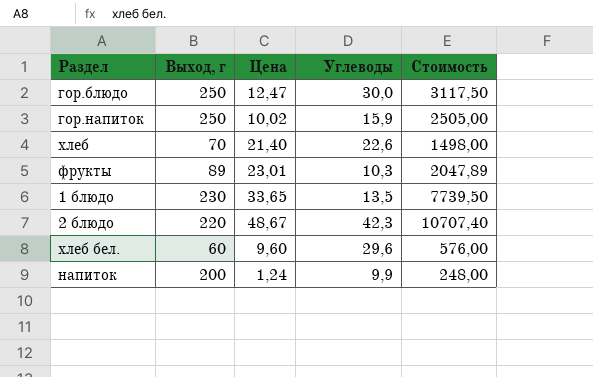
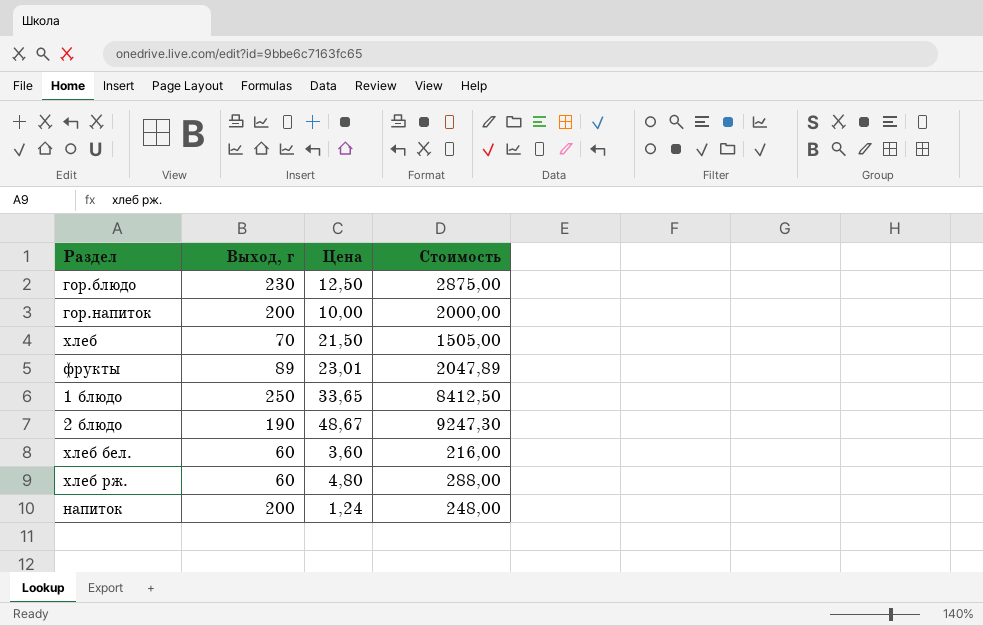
column Углеводы | position: 4 -> none
гор.блюдо | Выход, г: 250 -> 230
гор.блюдо | Цена: 12,47 -> 12,50
гор.блюдо | Стоимость: 3117,50 -> 2875,00
гор.напиток | Выход, г: 250 -> 200
гор.напиток | Цена: 10,02 -> 10,00
гор.напиток | Стоимость: 2505,00 -> 2000,00
хлеб | Цена: 21,40 -> 21,50
хлеб | Стоимость: 1498,00 -> 1505,00
1 блюдо | Выход, г: 230 -> 250
1 блюдо | Стоимость: 7739,50 -> 8412,50
2 блюдо | Выход, г: 220 -> 190
2 блюдо | Стоимость: 10707,40 -> 9247,30
хлеб бел. | Цена: 9,60 -> 3,60
хлеб бел. | Стоимость: 576,00 -> 216,00
row хлеб рж.: none -> 60 | 4,80 | 288,00

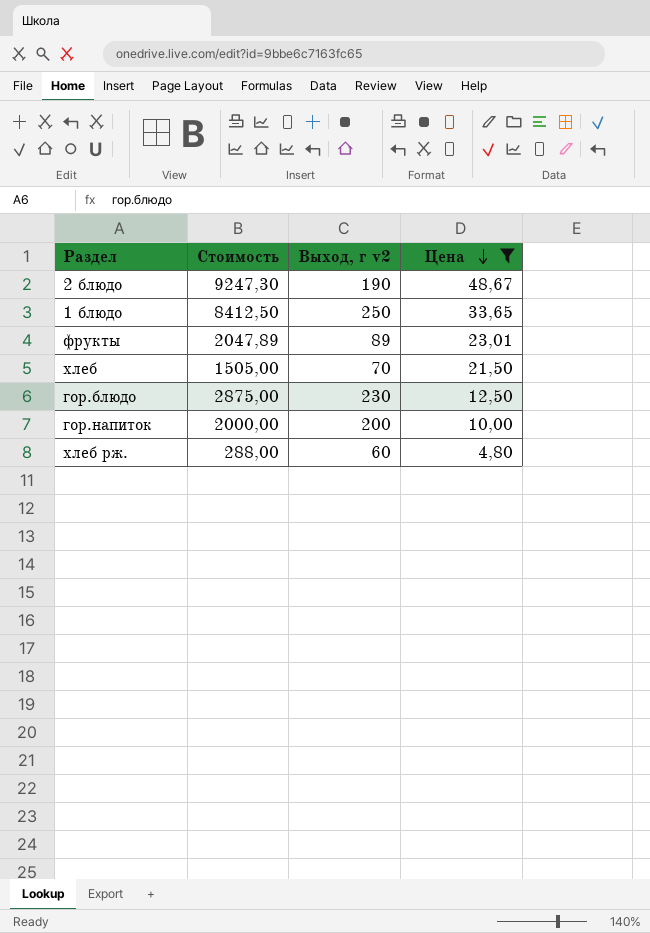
filter: none -> Цена >= 4,80
row order: none -> Цена descending
column Стоимость | position: 4 -> 2
column name: Выход, г -> Выход, г v2

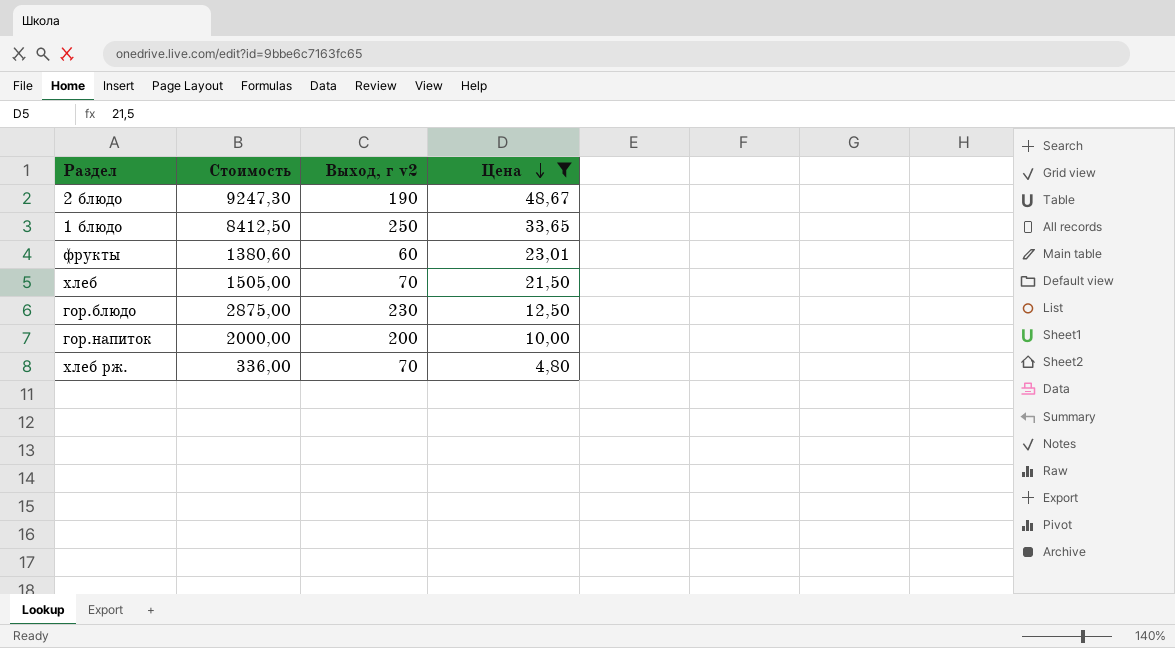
фрукты | Стоимость: 2047,89 -> 1380,60
фрукты | Выход, г v2: 89 -> 60
хлеб рж. | Стоимость: 288,00 -> 336,00
хлеб рж. | Выход, г v2: 60 -> 70

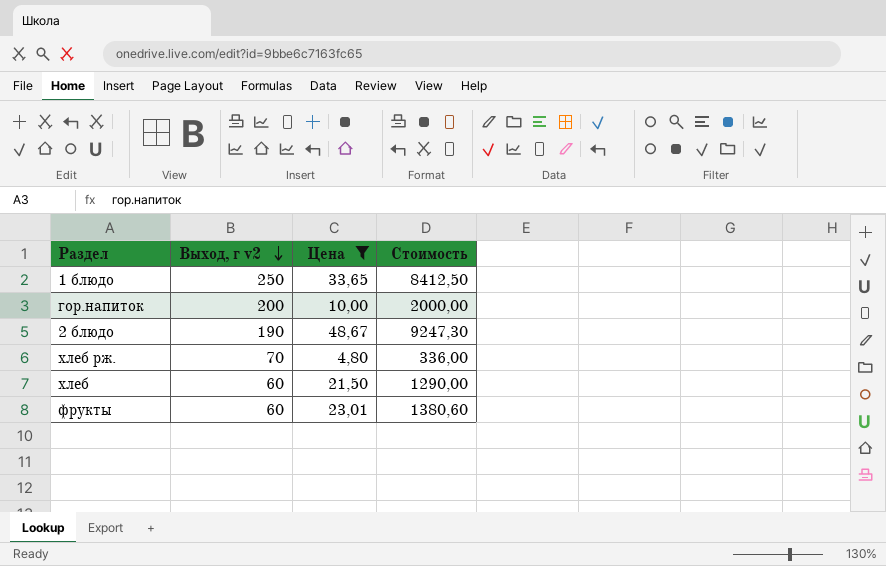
row order: Цена descending -> Выход, г v2 descending
column Стоимость | position: 2 -> 4
row гор.блюдо: 2875,00 | 230 | 12,50 -> none
хлеб | Выход, г v2: 70 -> 60
хлеб | Стоимость: 1505,00 -> 1290,00

